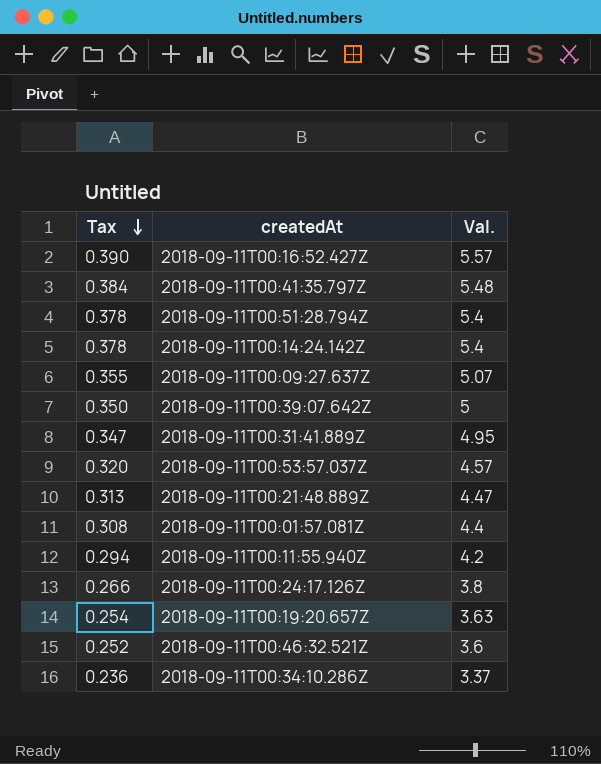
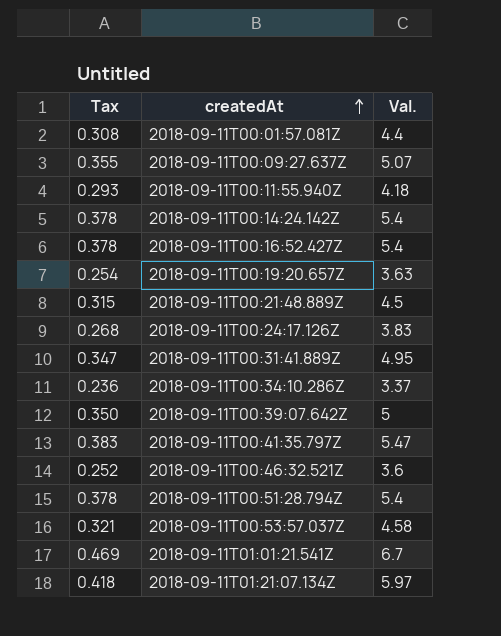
row order: Tax descending -> createdAt ascending
2018-09-11T00:11:55.940Z | Tax: 0.294 -> 0.293
2018-09-11T00:11:55.940Z | Val.: 4.2 -> 4.18
2018-09-11T00:16:52.427Z | Tax: 0.390 -> 0.378
2018-09-11T00:16:52.427Z | Val.: 5.57 -> 5.4
2018-09-11T00:21:48.889Z | Tax: 0.313 -> 0.315
2018-09-11T00:21:48.889Z | Val.: 4.47 -> 4.5
2018-09-11T00:24:17.126Z | Tax: 0.266 -> 0.268
2018-09-11T00:24:17.126Z | Val.: 3.8 -> 3.83
2018-09-11T00:41:35.797Z | Tax: 0.384 -> 0.383
2018-09-11T00:41:35.797Z | Val.: 5.48 -> 5.47
2018-09-11T00:53:57.037Z | Tax: 0.320 -> 0.321
2018-09-11T00:53:57.037Z | Val.: 4.57 -> 4.58
row 2018-09-11T01:01:21.541Z: none -> 0.469 | 6.7
row 2018-09-11T01:21:07.134Z: none -> 0.418 | 5.97

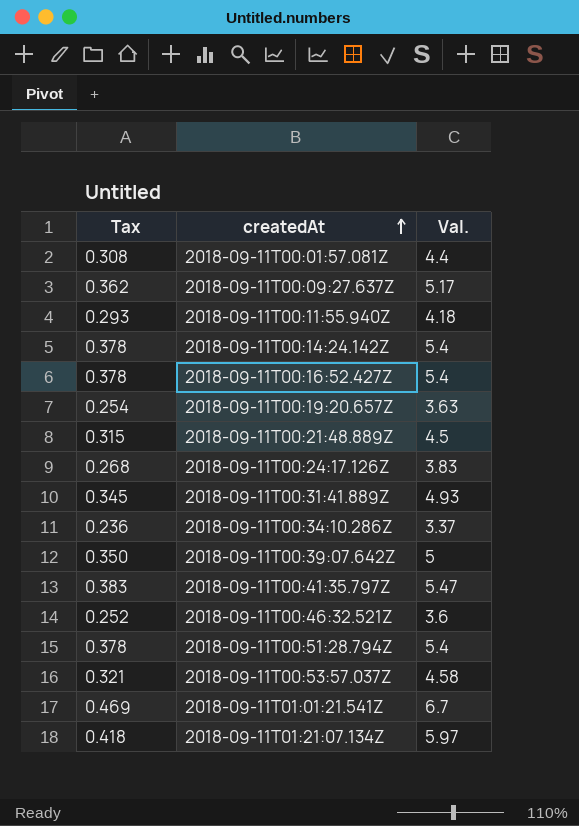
2018-09-11T00:09:27.637Z | Tax: 0.355 -> 0.362
2018-09-11T00:09:27.637Z | Val.: 5.07 -> 5.17
2018-09-11T00:31:41.889Z | Tax: 0.347 -> 0.345
2018-09-11T00:31:41.889Z | Val.: 4.95 -> 4.93

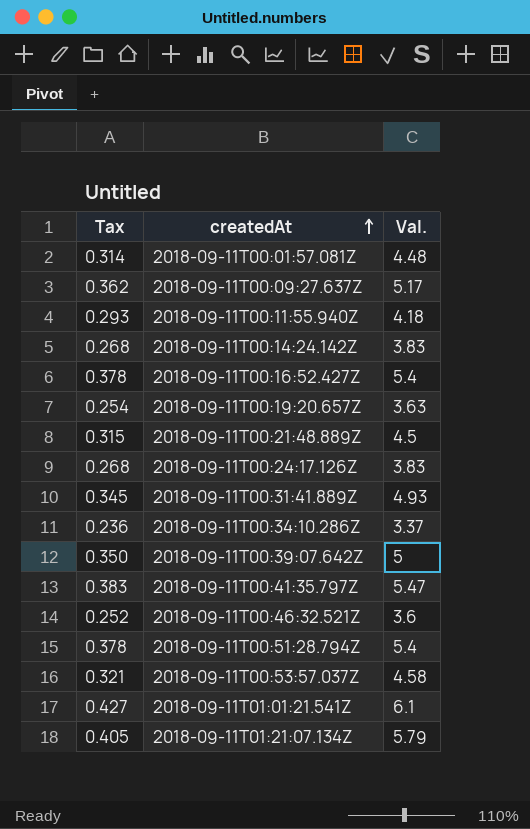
2018-09-11T00:01:57.081Z | Tax: 0.308 -> 0.314
2018-09-11T00:01:57.081Z | Val.: 4.4 -> 4.48
2018-09-11T00:14:24.142Z | Tax: 0.378 -> 0.268
2018-09-11T00:14:24.142Z | Val.: 5.4 -> 3.83
2018-09-11T01:01:21.541Z | Tax: 0.469 -> 0.427
2018-09-11T01:01:21.541Z | Val.: 6.7 -> 6.1
2018-09-11T01:21:07.134Z | Tax: 0.418 -> 0.405
2018-09-11T01:21:07.134Z | Val.: 5.97 -> 5.79

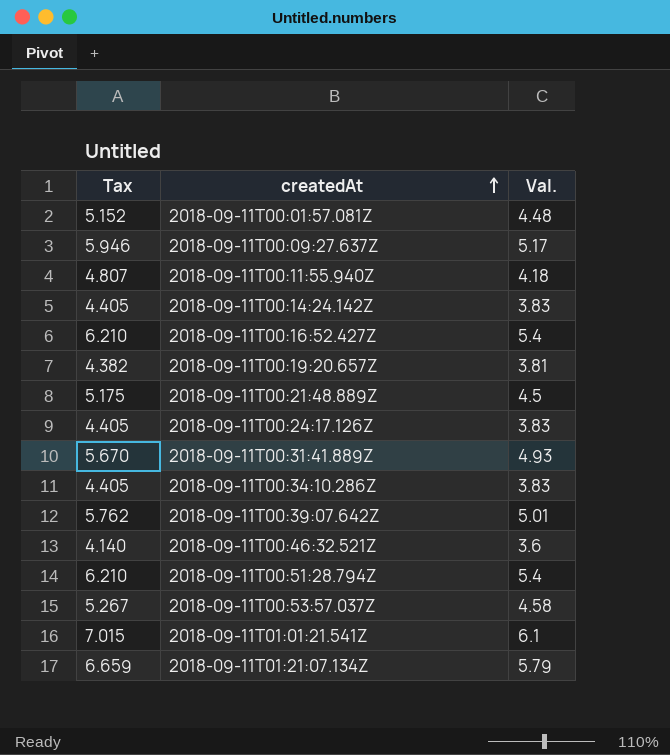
column Tax | formula: [Val.] * 0.07 -> [Val.] * 1.15
row 2018-09-11T00:41:35.797Z: 0.383 | 5.47 -> none
2018-09-11T00:19:20.657Z | Val.: 3.63 -> 3.81
2018-09-11T00:34:10.286Z | Val.: 3.37 -> 3.83
2018-09-11T00:39:07.642Z | Val.: 5 -> 5.01

